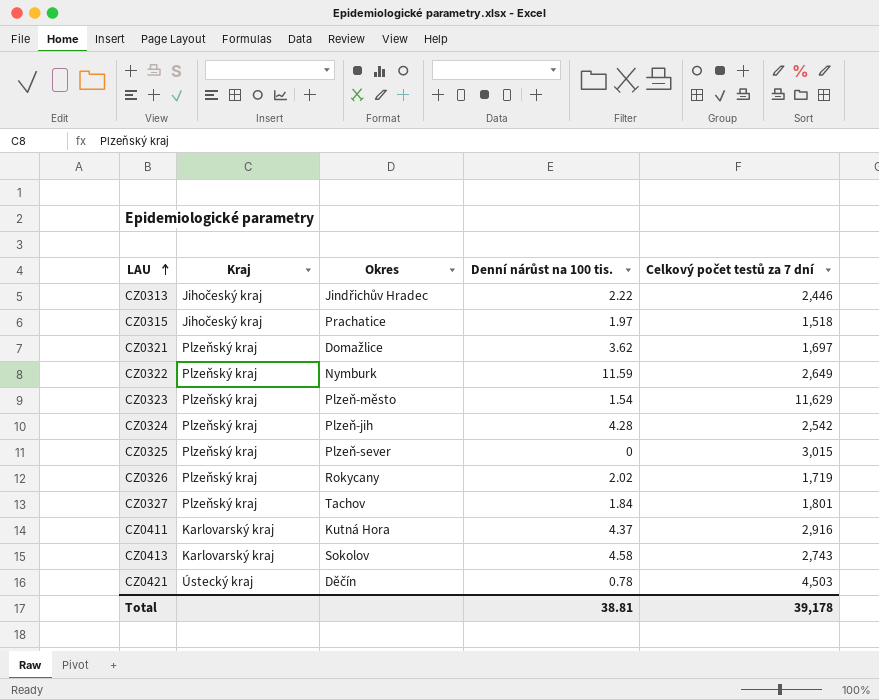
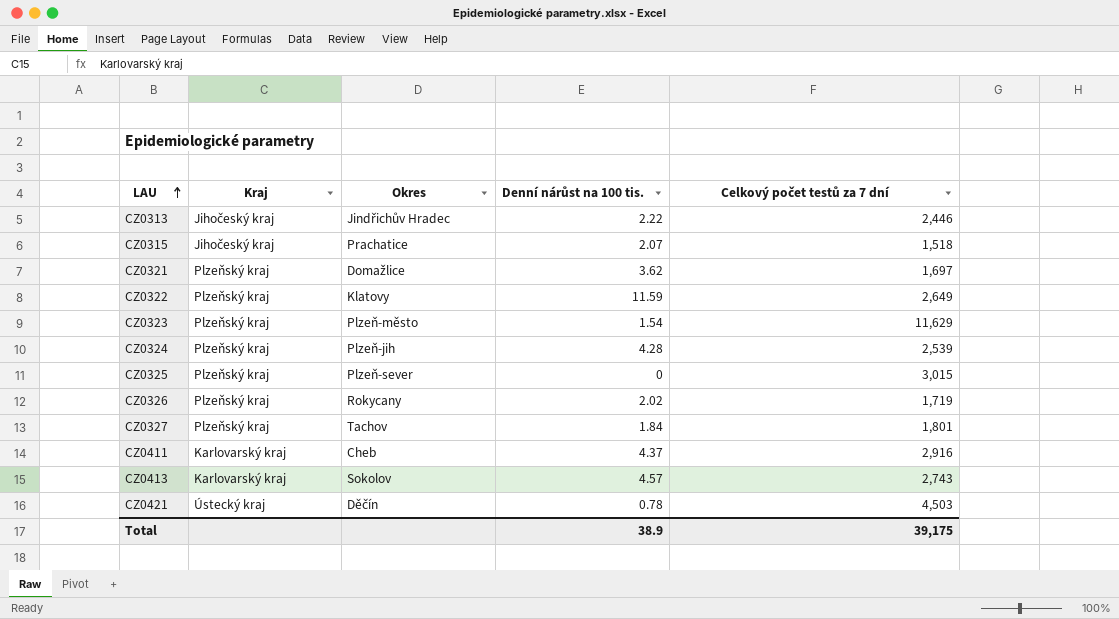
CZ0315 | Denní nárůst na 100 tis.: 1.97 -> 2.07
CZ0322 | Okres: Nymburk -> Klatovy
CZ0324 | Celkový počet testů za 7 dní: 2,542 -> 2,539
CZ0411 | Okres: Kutná Hora -> Cheb
CZ0413 | Denní nárůst na 100 tis.: 4.58 -> 4.57
Total | Denní nárůst na 100 tis.: 38.81 -> 38.9
Total | Celkový počet testů za 7 dní: 39,178 -> 39,175

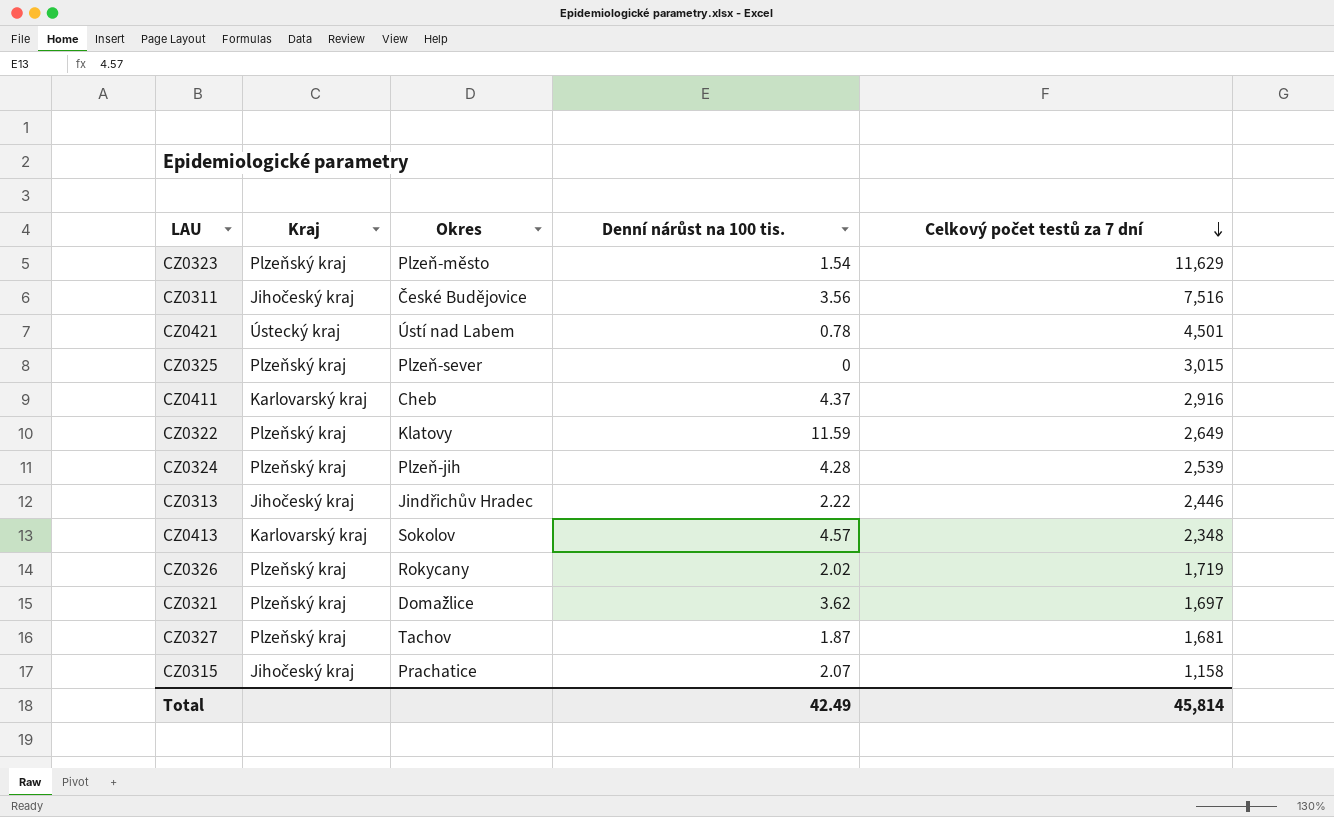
row order: LAU ascending -> Celkový počet testů za 7 dní descending
row CZ0311: none -> Jihočeský kraj | České Budějovice | 3.56 | 7,516
CZ0421 | Okres: Děčín -> Ústí nad Labem
CZ0421 | Celkový počet testů za 7 dní: 4,503 -> 4,501
CZ0413 | Celkový počet testů za 7 dní: 2,743 -> 2,348
CZ0327 | Denní nárůst na 100 tis.: 1.84 -> 1.87
CZ0327 | Celkový počet testů za 7 dní: 1,801 -> 1,681
CZ0315 | Celkový počet testů za 7 dní: 1,518 -> 1,158
Total | Denní nárůst na 100 tis.: 38.9 -> 42.49
Total | Celkový počet testů za 7 dní: 39,175 -> 45,814

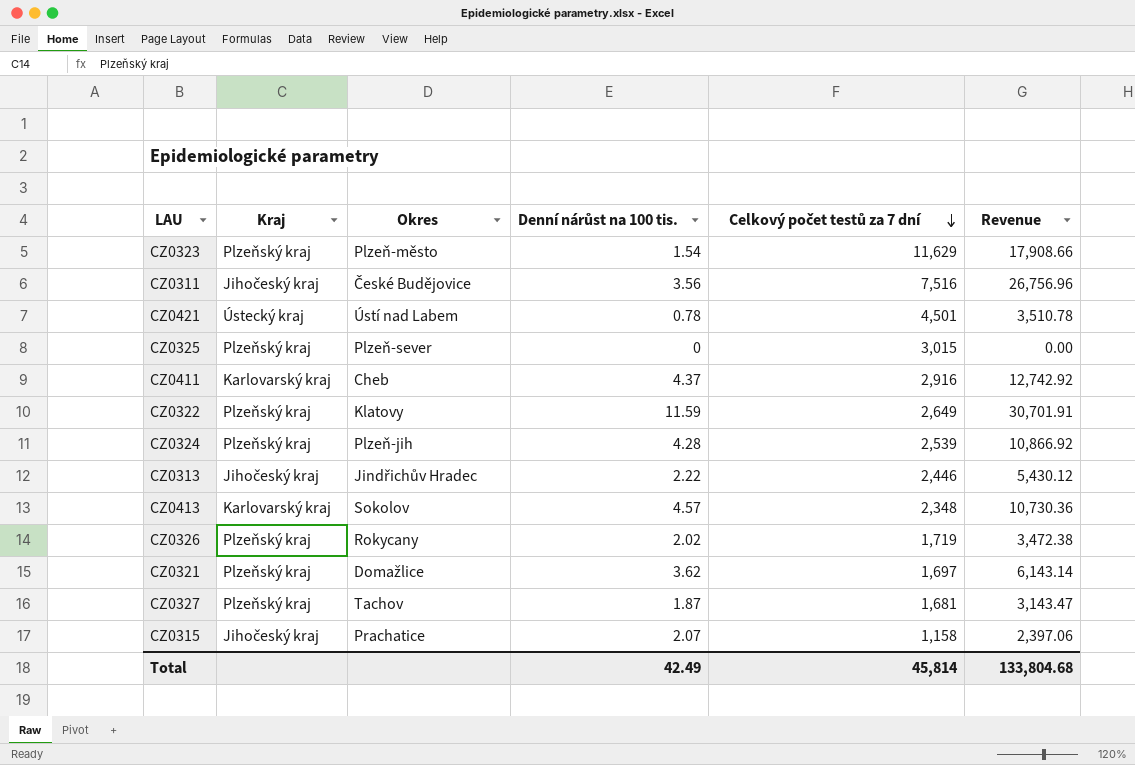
column Revenue | formula: none -> [Denní nárůst na 100 tis.] * [Celkový počet testů za 7 dní]

